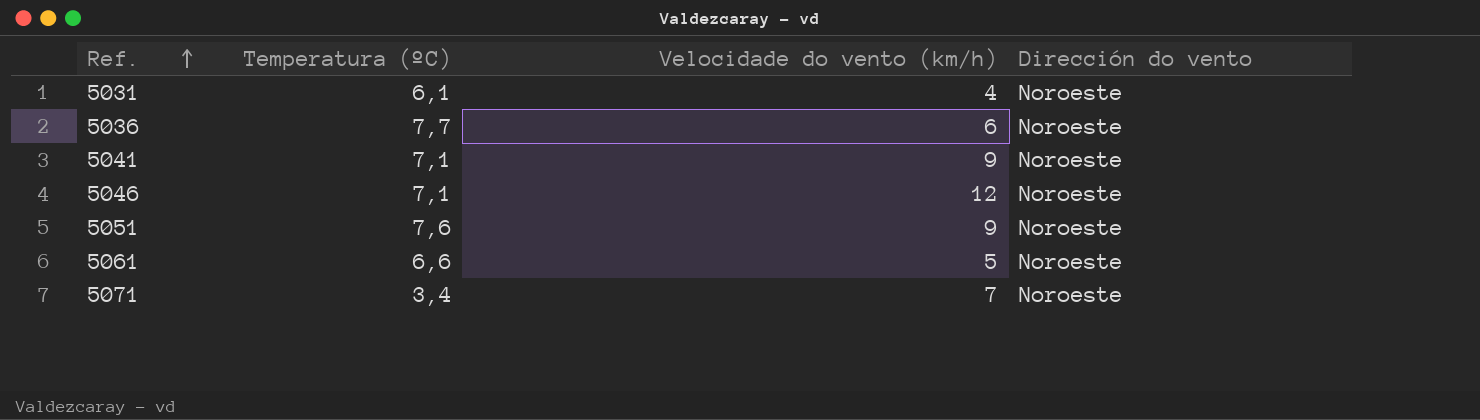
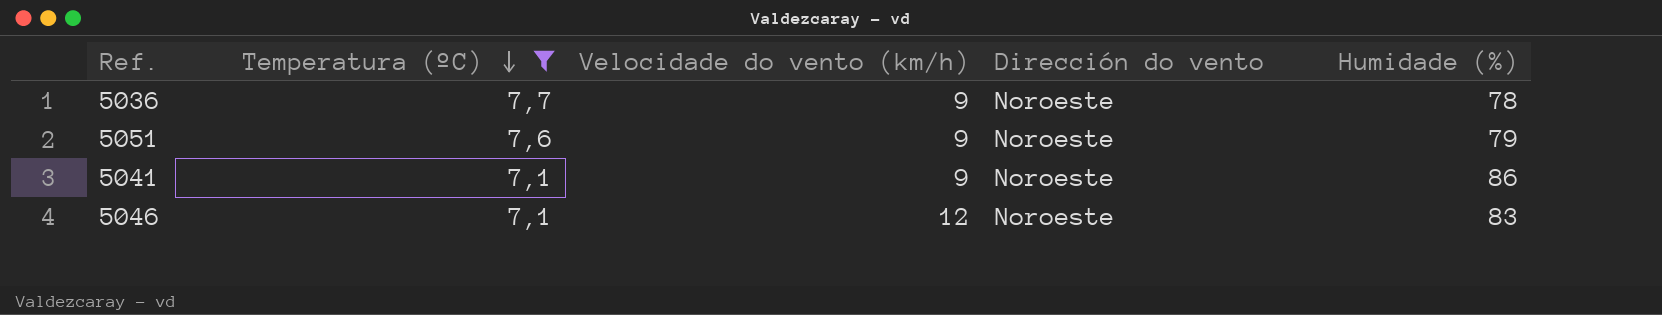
filter: none -> Temperatura (ºC) >= 7,1
row order: Ref. ascending -> Temperatura (ºC) descending
column Humidade (%) | position: none -> 5
5036 | Velocidade do vento (km/h): 6 -> 9

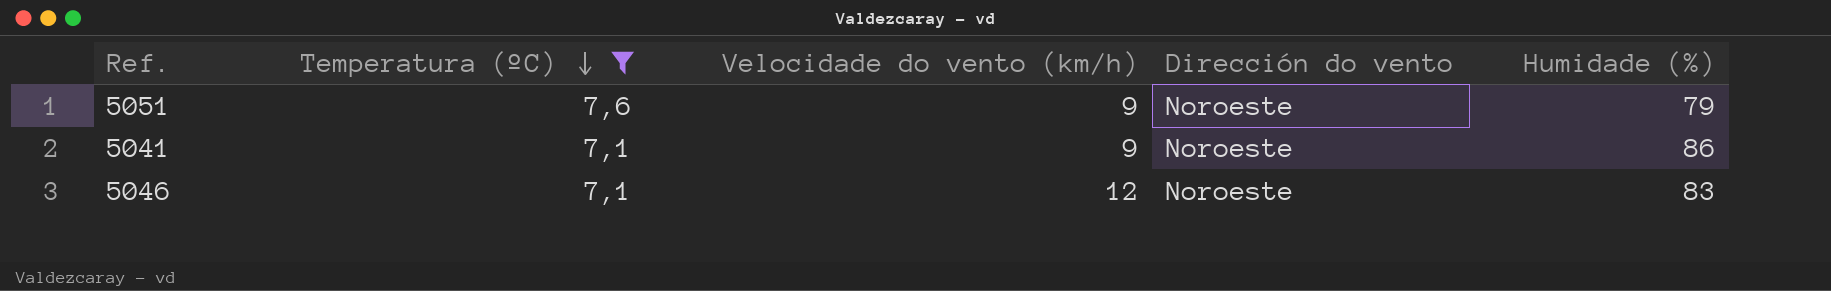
row 5036: 7,7 | 9 | Noroeste | 78 -> none

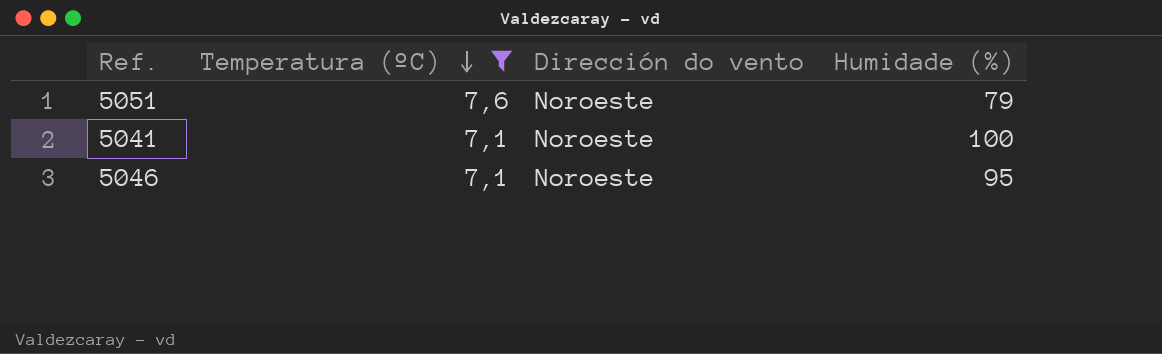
column Velocidade do vento (km/h) | position: 3 -> none
5041 | Humidade (%): 86 -> 100
5046 | Humidade (%): 83 -> 95

